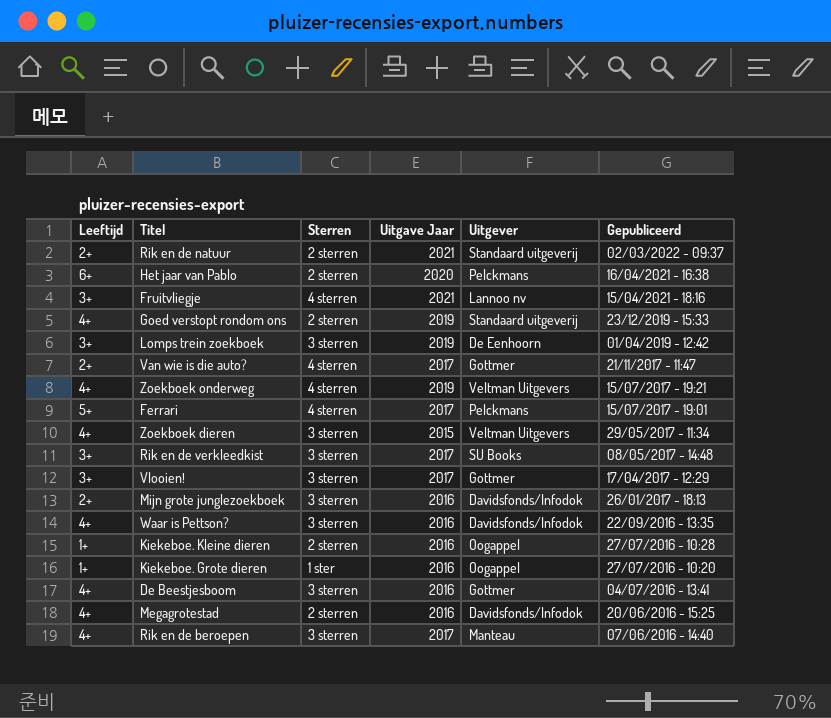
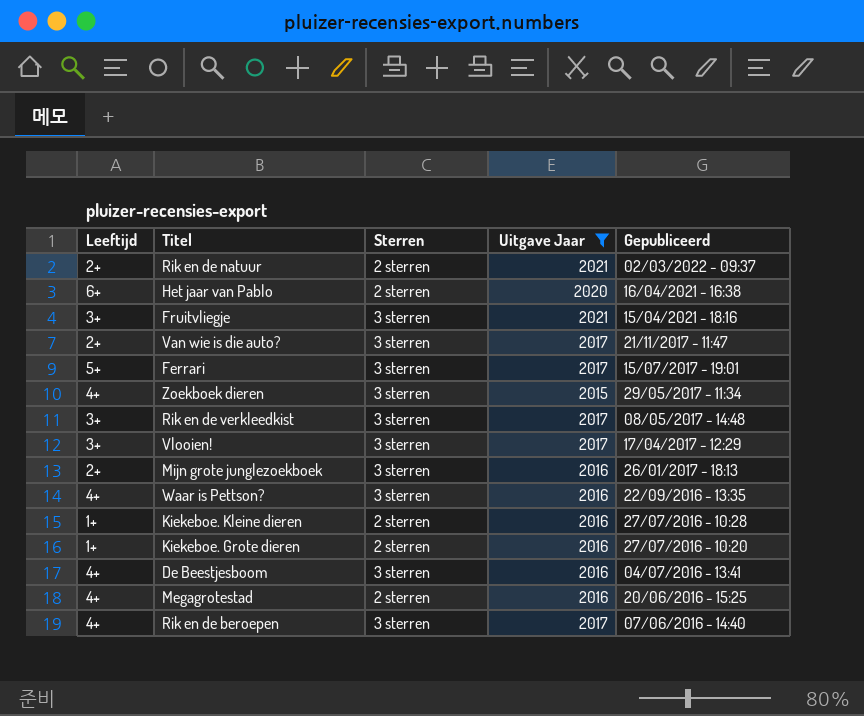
filter: none -> Uitgave Jaar != 2019
column Uitgever | position: 5 -> none
Fruitvliegje | Sterren: 4 sterren -> 3 sterren
Van wie is die auto? | Sterren: 4 sterren -> 3 sterren
Ferrari | Sterren: 4 sterren -> 3 sterren
Kiekeboe. Grote dieren | Sterren: 1 ster -> 2 sterren

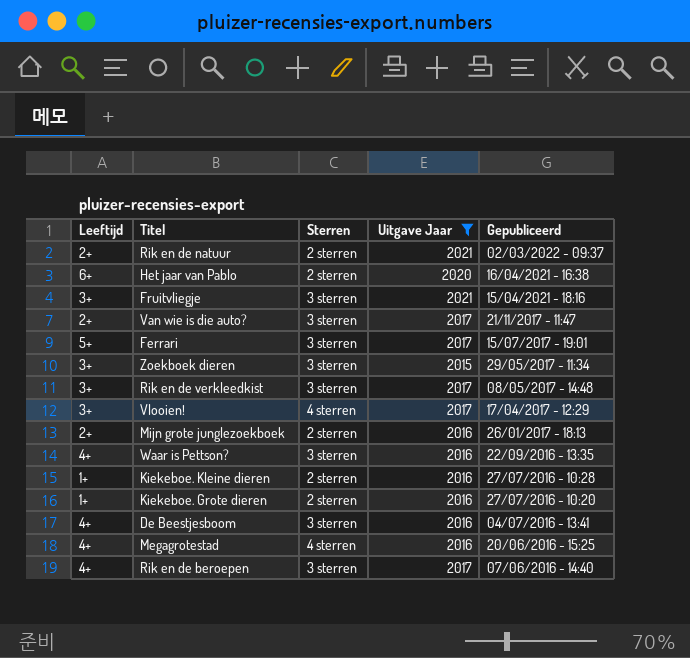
Zoekboek dieren | Leeftijd: 4+ -> 3+
Vlooien! | Sterren: 3 sterren -> 4 sterren
Mijn grote junglezoekboek | Sterren: 3 sterren -> 2 sterren
Megagrotestad | Sterren: 2 sterren -> 4 sterren

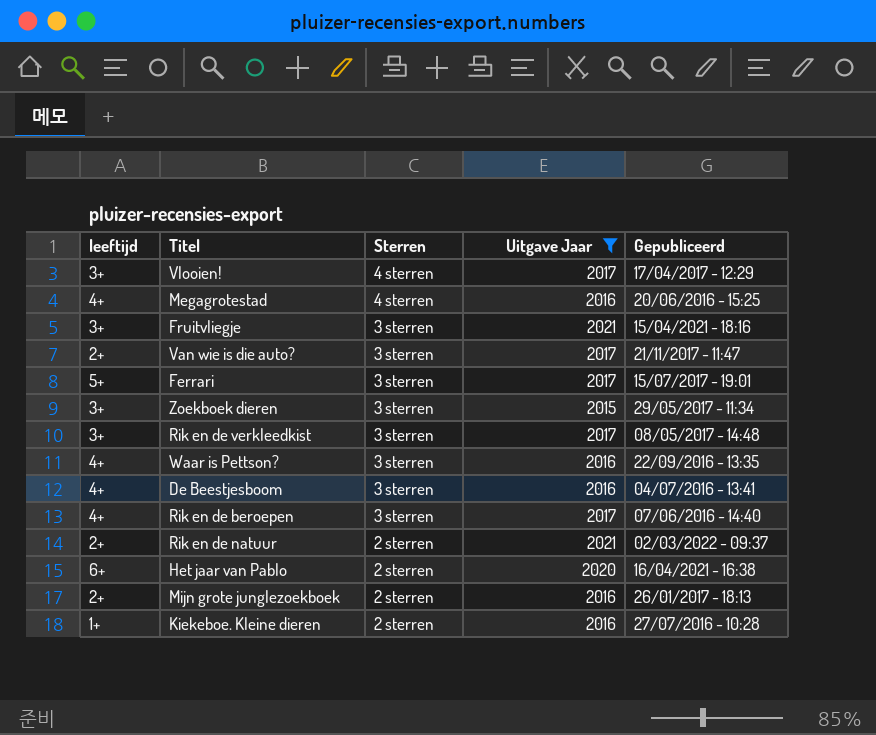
row order: Gepubliceerd descending -> Sterren descending
column name: Leeftijd -> leeftijd
row Kiekeboe. Grote dieren: 1+ | 2 sterren | 2016 | 27/07/2016 - 10:20 -> none

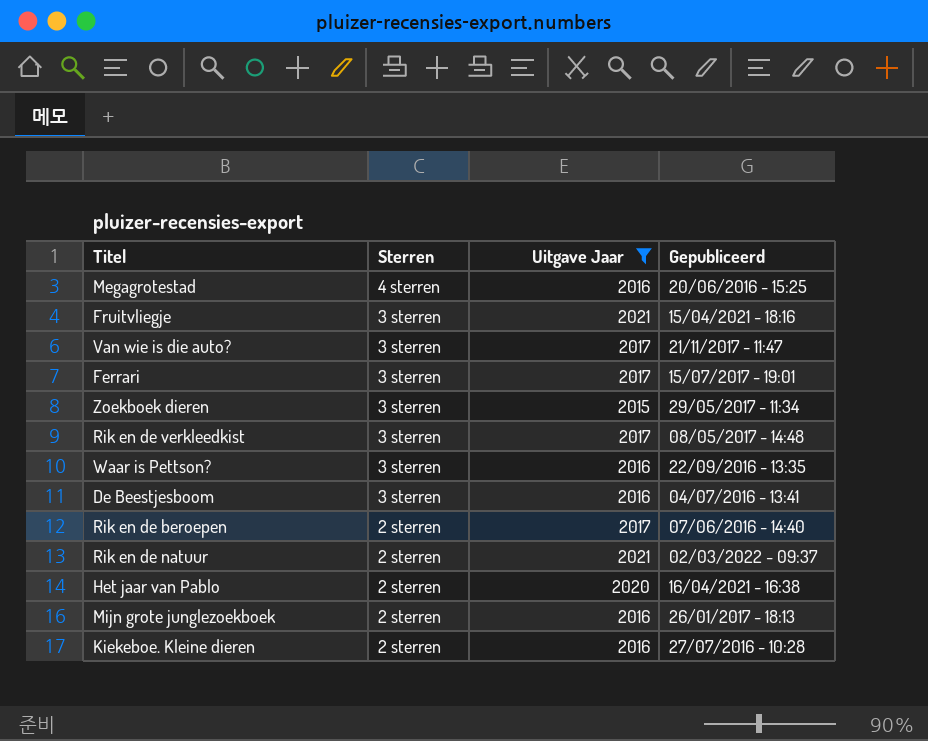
column leeftijd | position: 1 -> none
row Vlooien!: 3+ | 4 sterren | 2017 | 17/04/2017 - 12:29 -> none
Rik en de beroepen | Sterren: 3 sterren -> 2 sterren

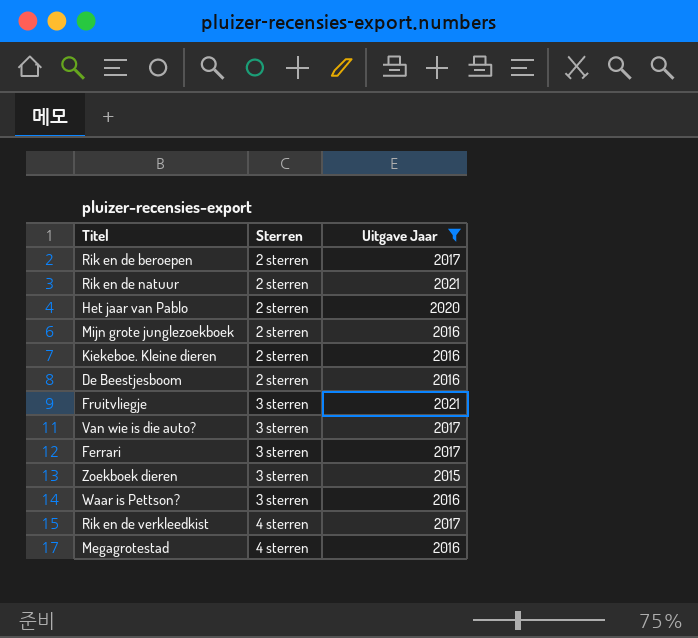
row order: Sterren descending -> Sterren ascending
column Gepubliceerd | position: 4 -> none
De Beestjesboom | Sterren: 3 sterren -> 2 sterren
Rik en de verkleedkist | Sterren: 3 sterren -> 4 sterren

